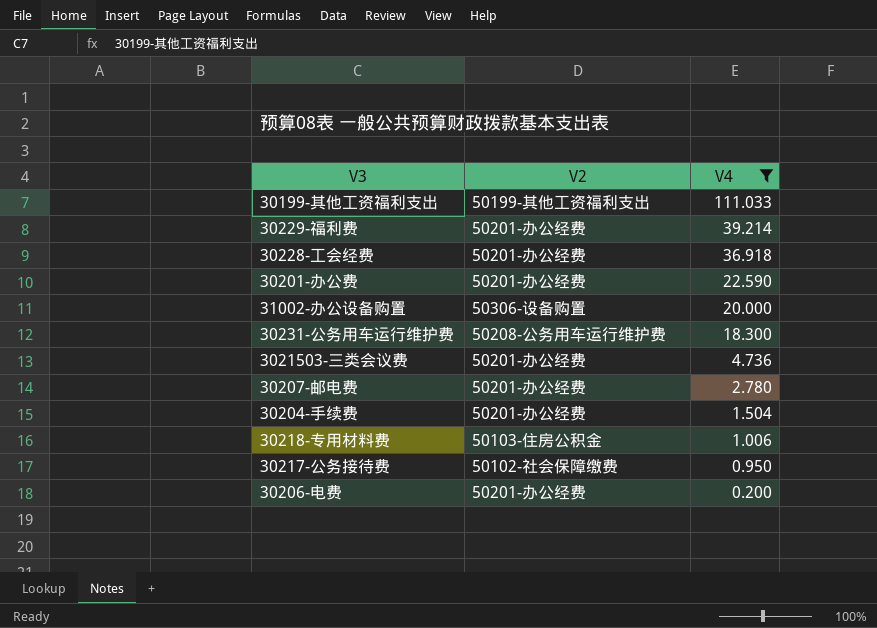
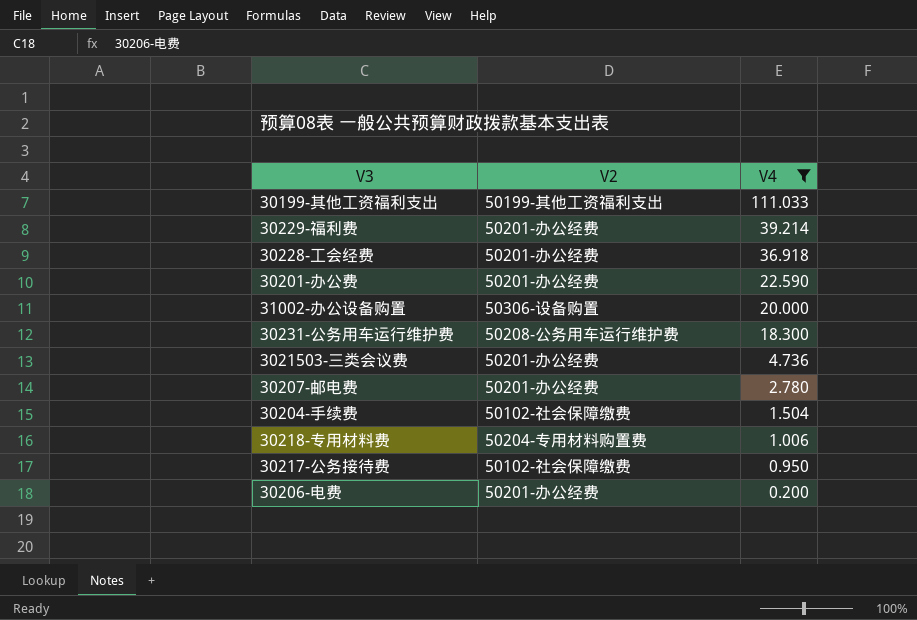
30204-手续费 | V2: 50201-办公经费 -> 50102-社会保障缴费
30218-专用材料费 | V2: 50103-住房公积金 -> 50204-专用材料购置费

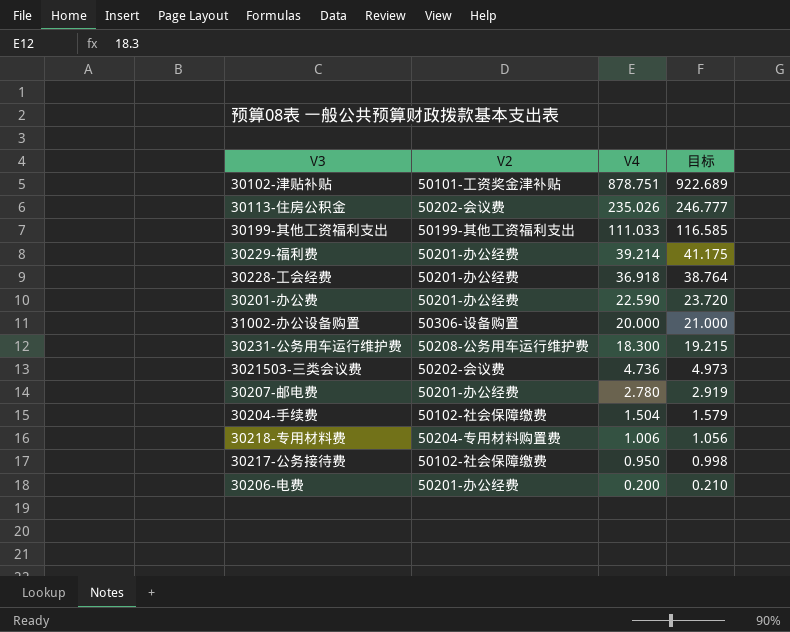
filter: V4 <= 111.033 -> none
column 目标 | formula: none -> [V4] * 1.05
3021503-三类会议费 | V2: 50201-办公经费 -> 50202-会议费

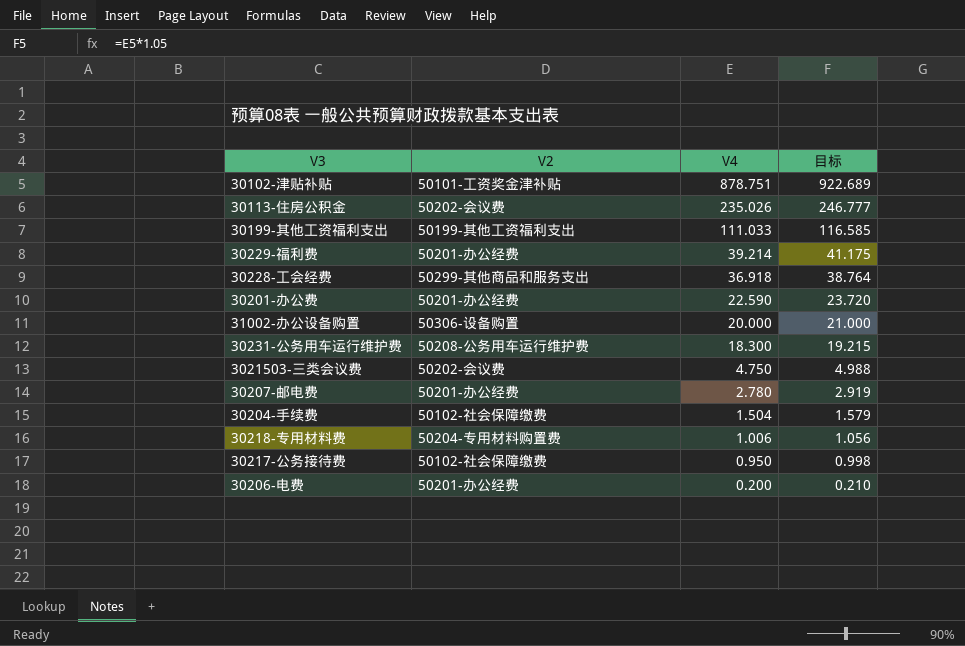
30228-工会经费 | V2: 50201-办公经费 -> 50299-其他商品和服务支出
3021503-三类会议费 | V4: 4.736 -> 4.750
3021503-三类会议费 | 目标: 4.973 -> 4.988

